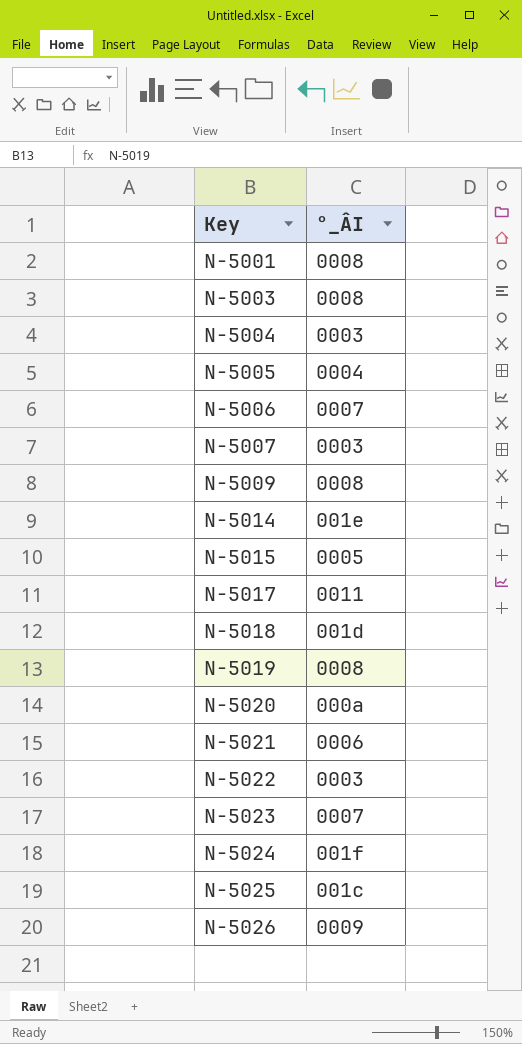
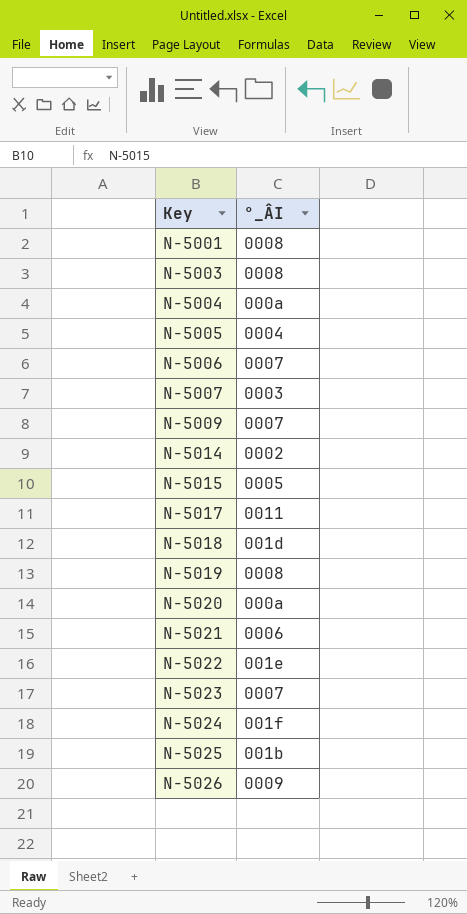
N-5004 | °_ÂI: 0003 -> 000a
N-5009 | °_ÂI: 0008 -> 0007
N-5014 | °_ÂI: 001e -> 0002
N-5022 | °_ÂI: 0003 -> 001e
N-5025 | °_ÂI: 001c -> 001b

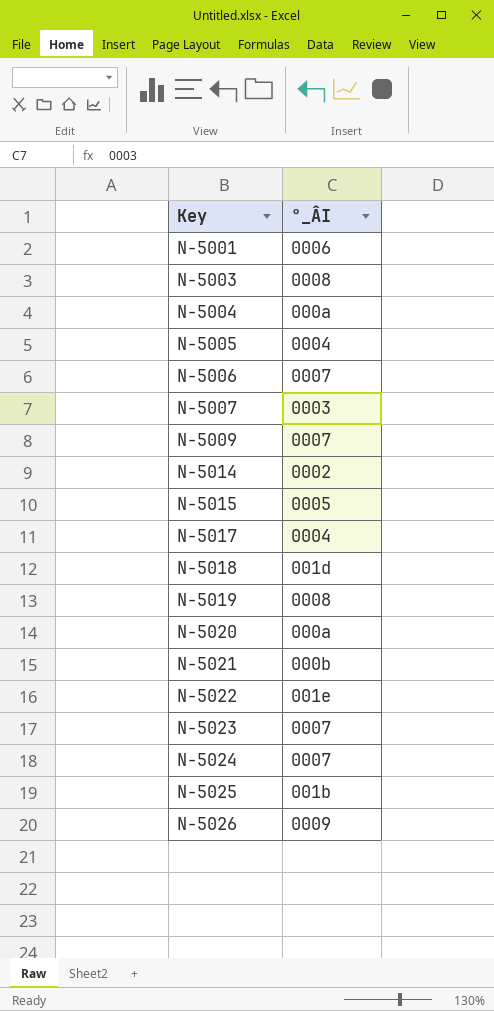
N-5001 | °_ÂI: 0008 -> 0006
N-5017 | °_ÂI: 0011 -> 0004
N-5021 | °_ÂI: 0006 -> 000b
N-5024 | °_ÂI: 001f -> 0007

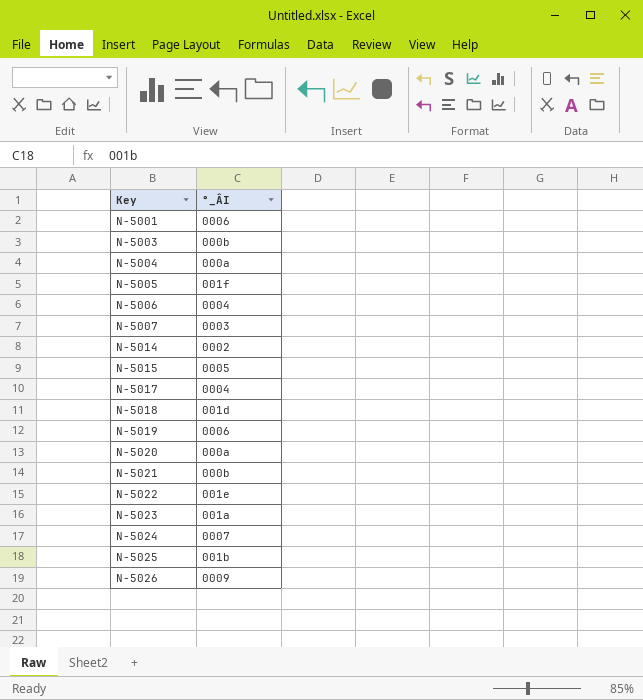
row N-5009: 0007 -> none
N-5003 | °_ÂI: 0008 -> 000b
N-5005 | °_ÂI: 0004 -> 001f
N-5006 | °_ÂI: 0007 -> 0004
N-5019 | °_ÂI: 0008 -> 0006
N-5023 | °_ÂI: 0007 -> 001a

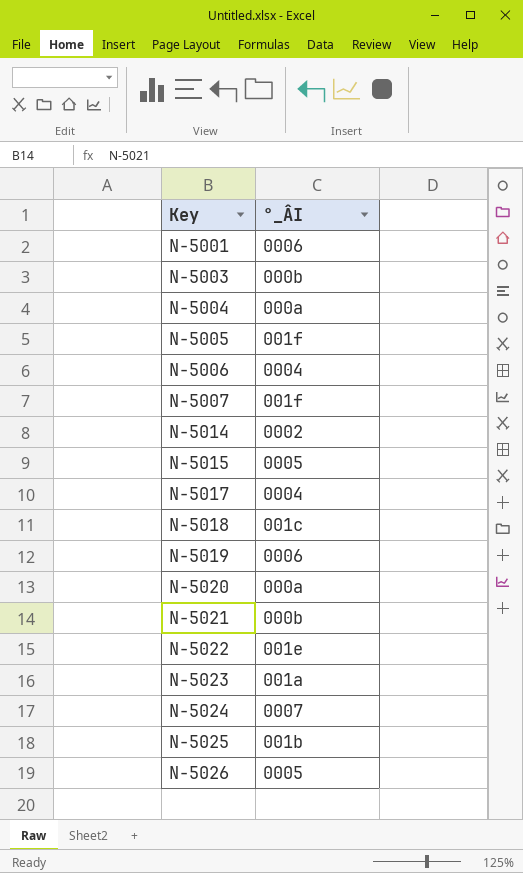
N-5007 | °_ÂI: 0003 -> 001f
N-5018 | °_ÂI: 001d -> 001c
N-5026 | °_ÂI: 0009 -> 0005

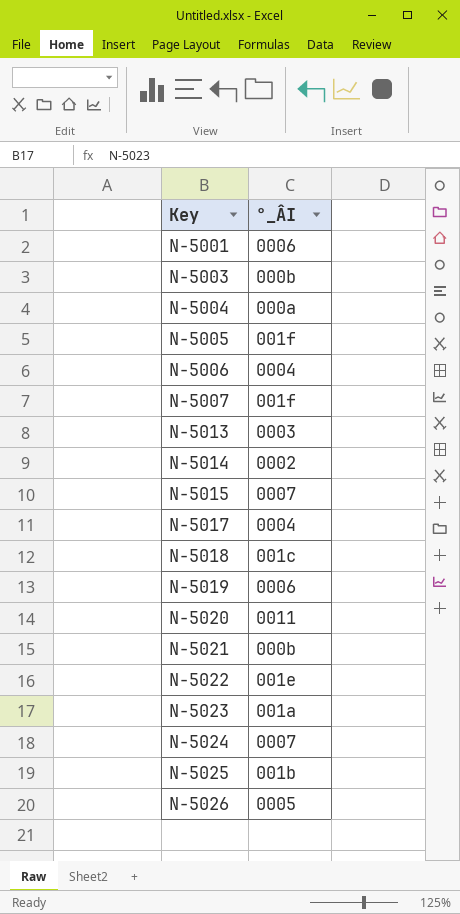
row N-5013: none -> 0003
N-5015 | °_ÂI: 0005 -> 0007
N-5020 | °_ÂI: 000a -> 0011

